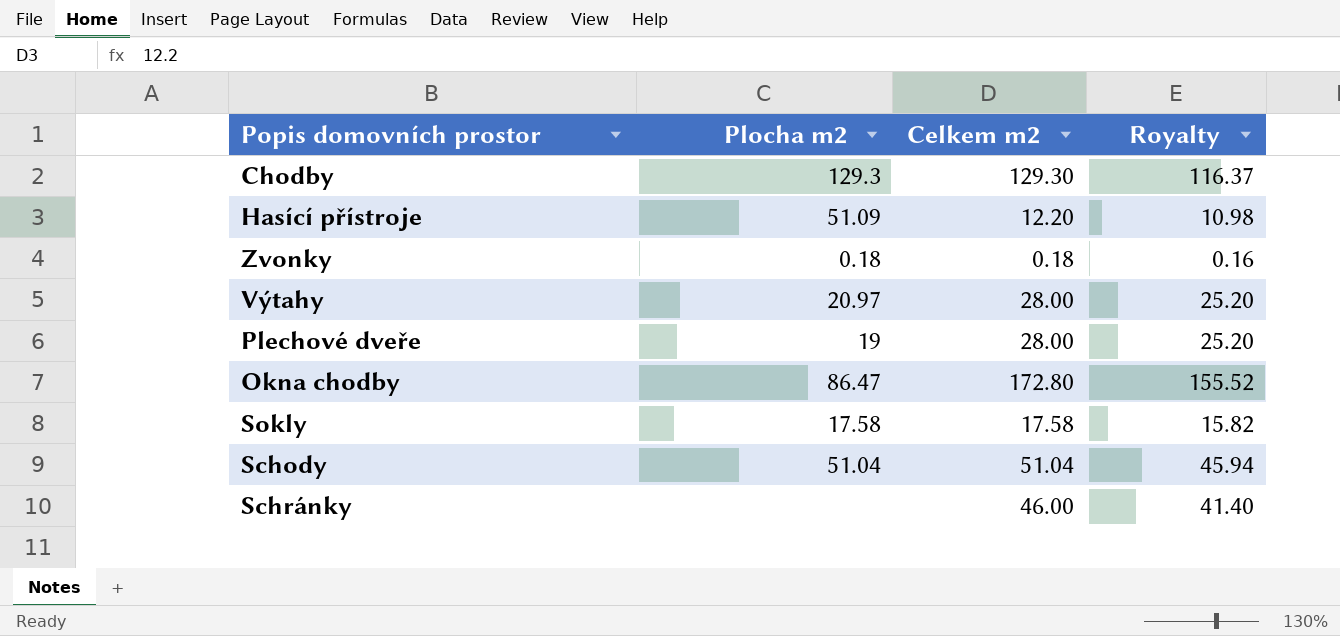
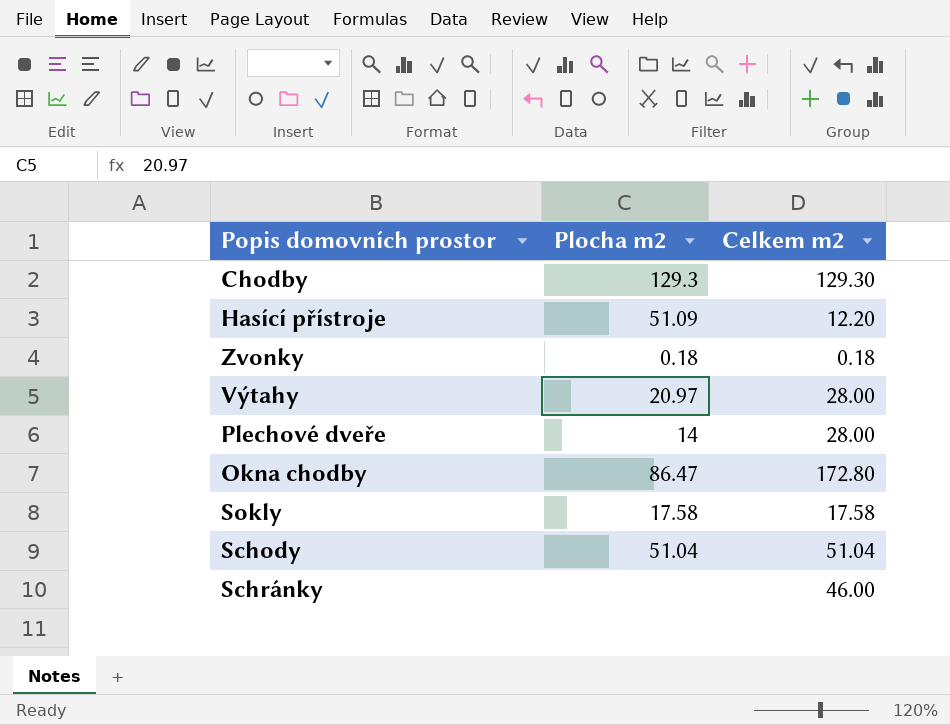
column Royalty | formula: [Celkem m2] * 0.9 -> none
Plechové dveře | Plocha m2: 19 -> 14

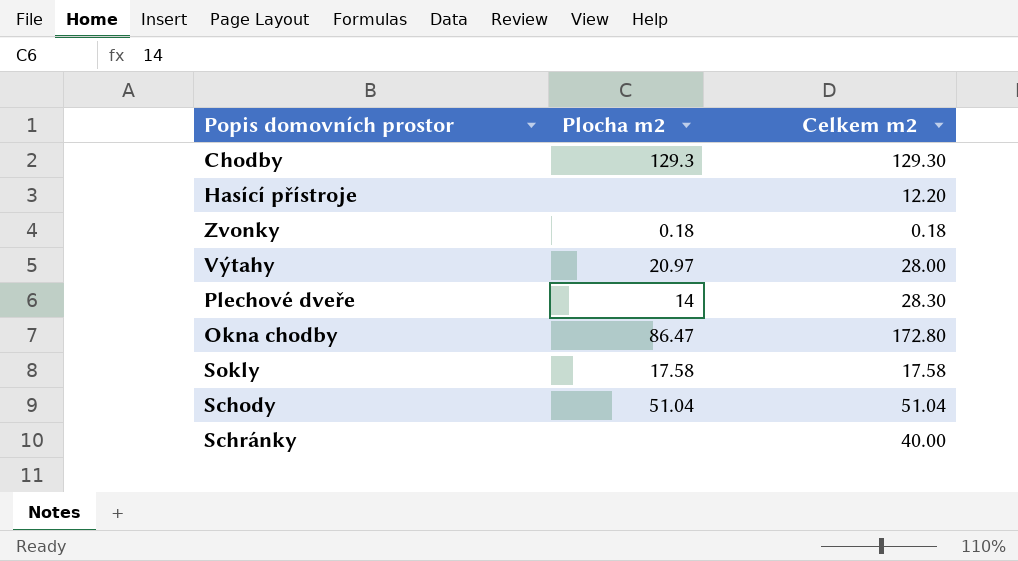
Hasící přístroje | Plocha m2: 51.09 -> none
Plechové dveře | Celkem m2: 28.00 -> 28.30
Schránky | Celkem m2: 46.00 -> 40.00

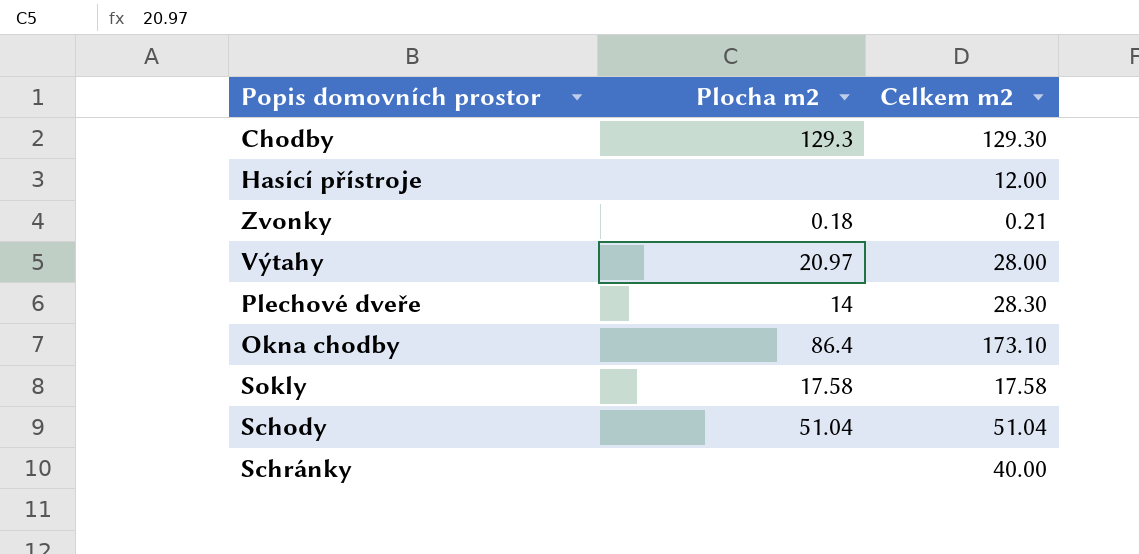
Hasící přístroje | Celkem m2: 12.20 -> 12.00
Zvonky | Celkem m2: 0.18 -> 0.21
Okna chodby | Plocha m2: 86.47 -> 86.4
Okna chodby | Celkem m2: 172.80 -> 173.10

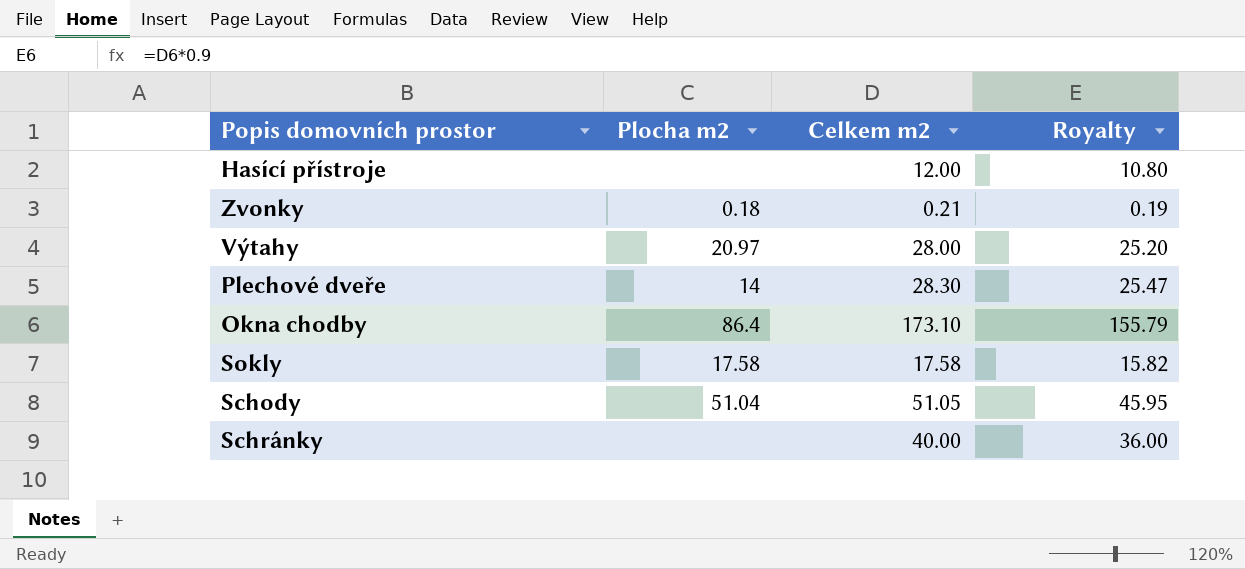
column Royalty | formula: none -> [Celkem m2] * 0.9
row Chodby: 129.3 | 129.30 -> none
Schody | Celkem m2: 51.04 -> 51.05

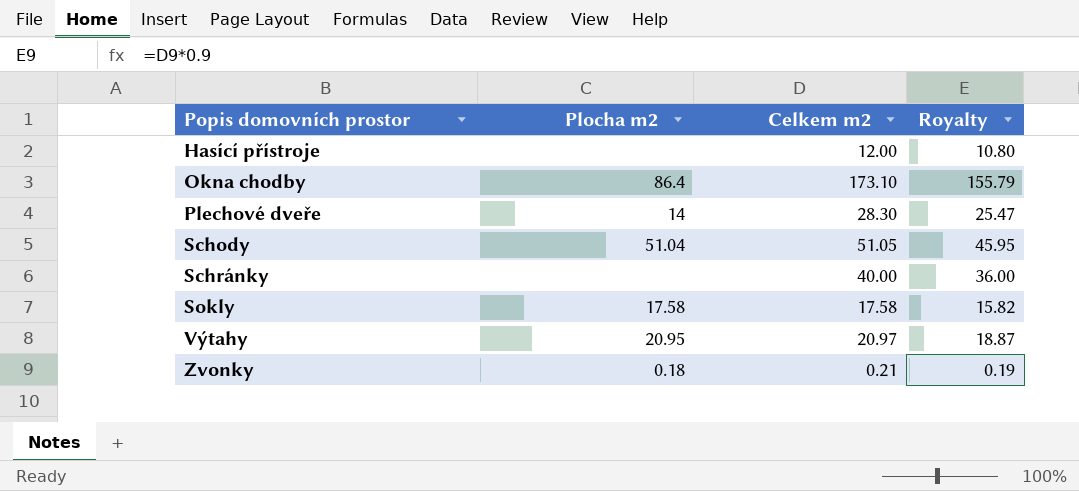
row order: none -> Popis domovních prostor ascending
Výtahy | Plocha m2: 20.97 -> 20.95
Výtahy | Celkem m2: 28.00 -> 20.97
Výtahy | Royalty: 25.20 -> 18.87

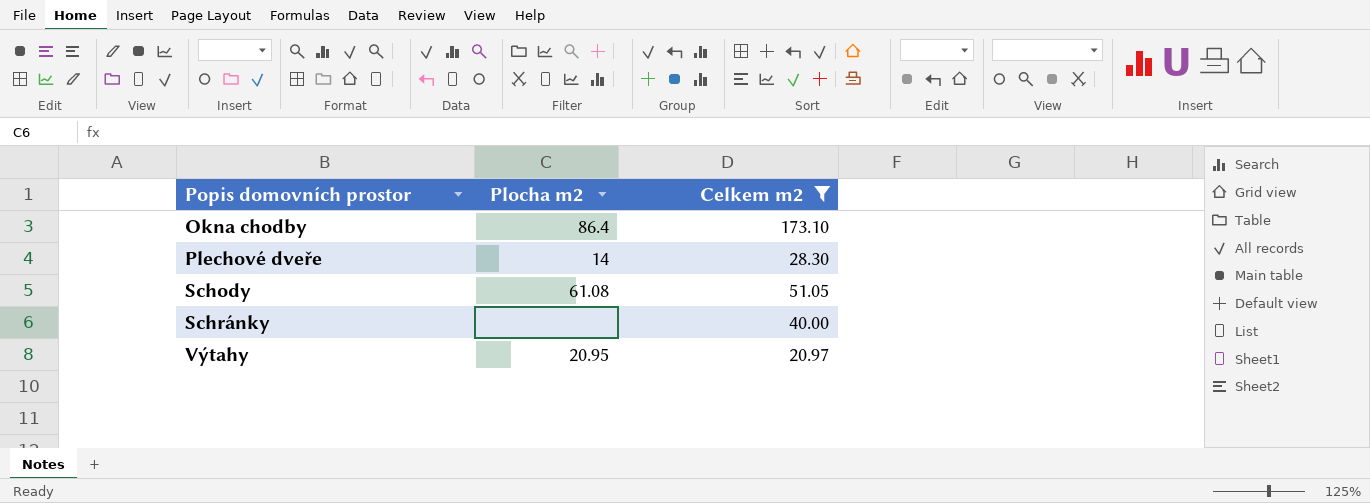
filter: none -> Celkem m2 >= 20.97
column Royalty | formula: [Celkem m2] * 0.9 -> none
Schody | Plocha m2: 51.04 -> 61.08

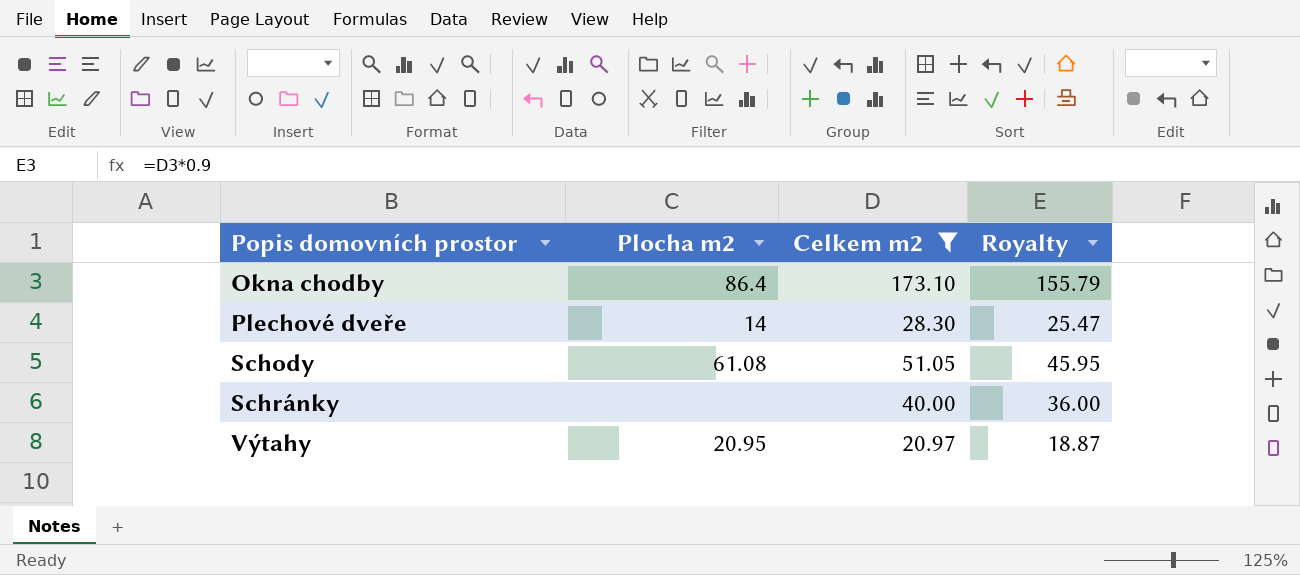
column Royalty | formula: none -> [Celkem m2] * 0.9

